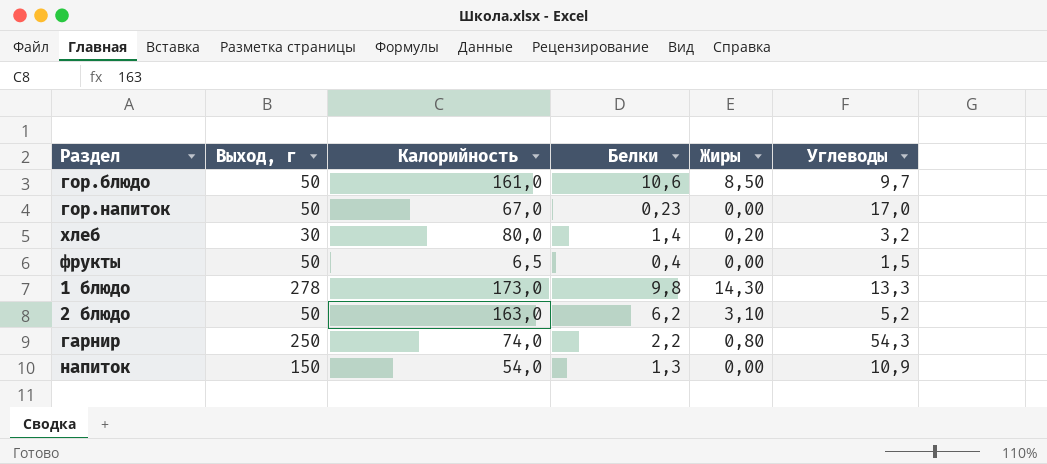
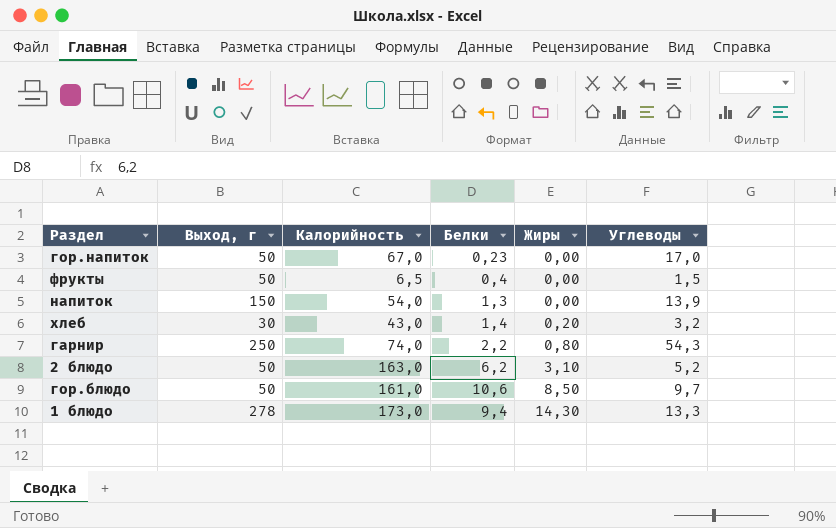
row order: none -> Жиры ascending
напиток | Углеводы: 10,9 -> 13,9
хлеб | Калорийность: 80,0 -> 43,0
1 блюдо | Белки: 9,8 -> 9,4

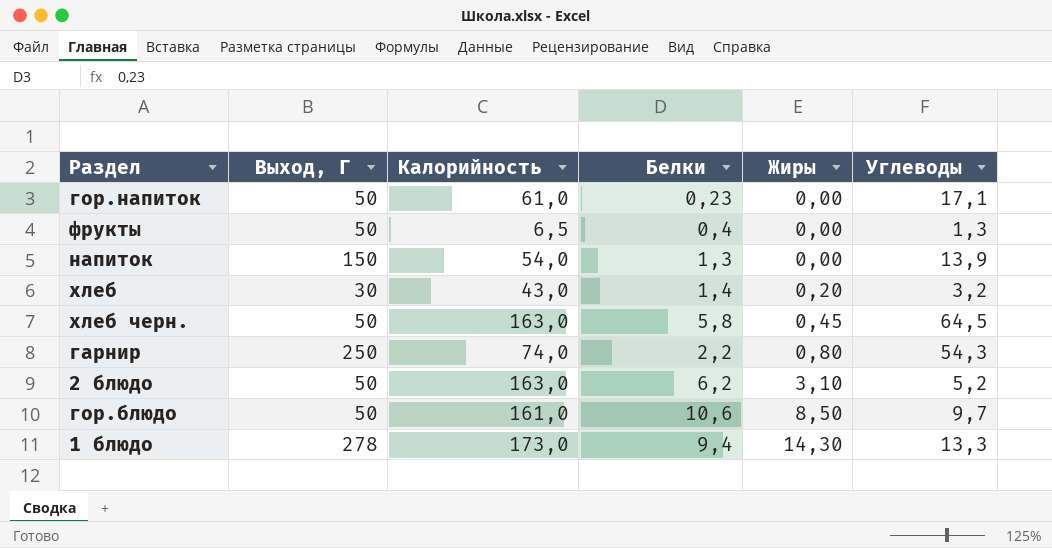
column name: Выход, г -> Выход, Г
гор.напиток | Калорийность: 67,0 -> 61,0
гор.напиток | Углеводы: 17,0 -> 17,1
фрукты | Углеводы: 1,5 -> 1,3
row хлеб черн.: none -> 50 | 163,0 | 5,8 | 0,45 | 64,5

